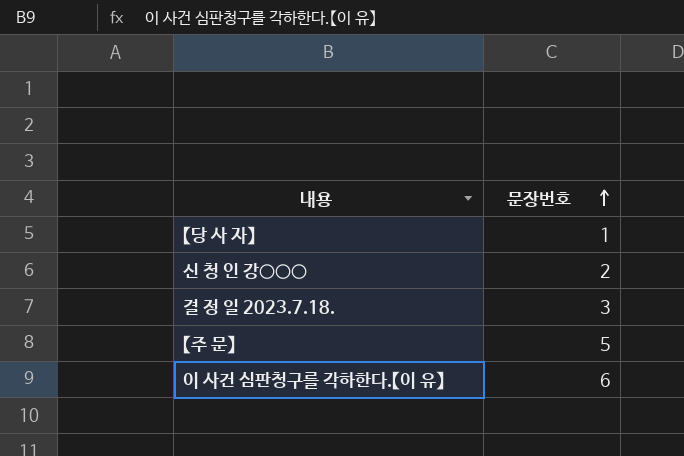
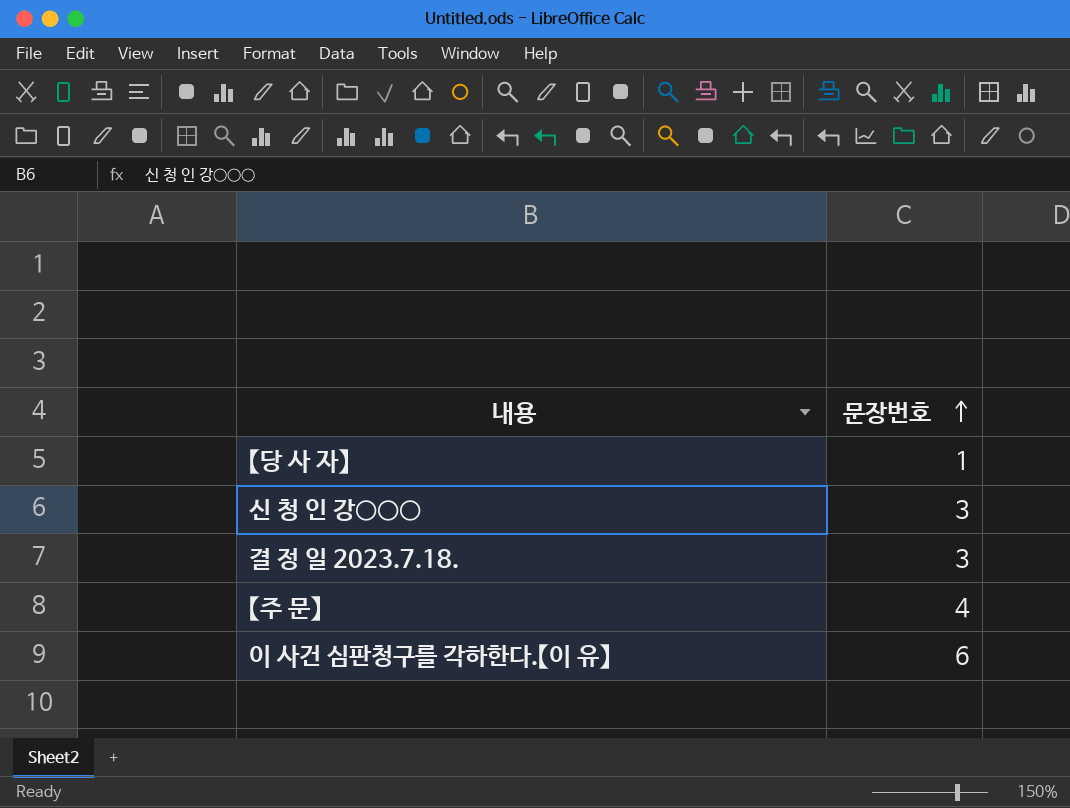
신 청 인 강○○○ | 문장번호: 2 -> 3
【주 문】 | 문장번호: 5 -> 4

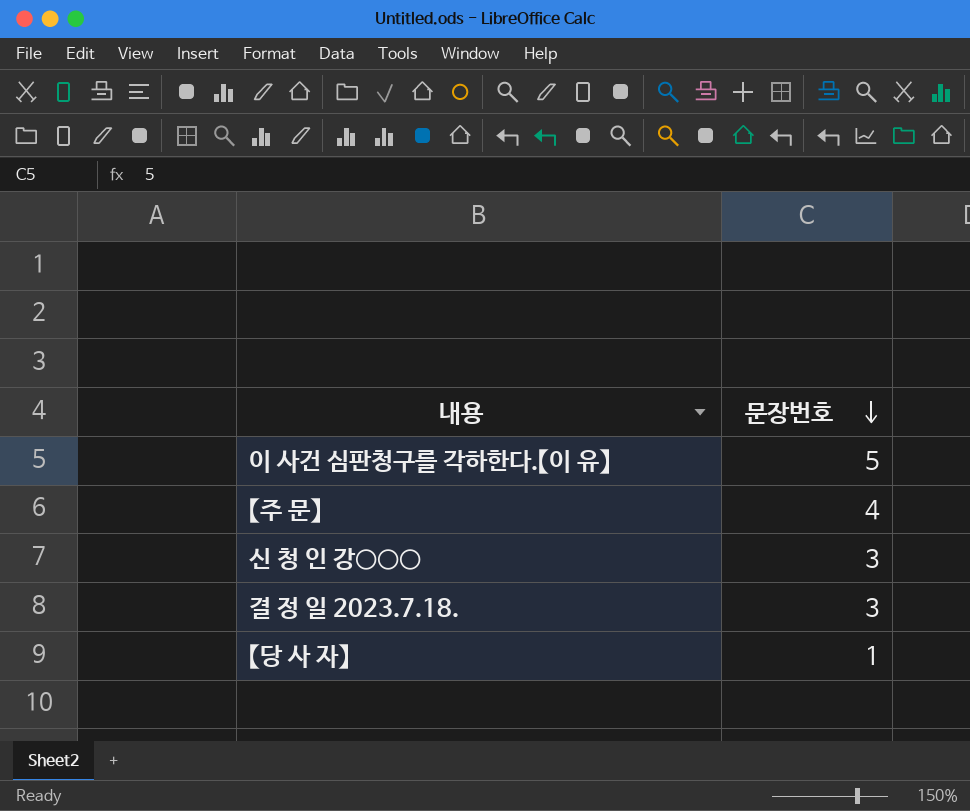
row order: 문장번호 ascending -> 문장번호 descending
이 사건 심판청구를 각하한다.【이 유】 | 문장번호: 6 -> 5

